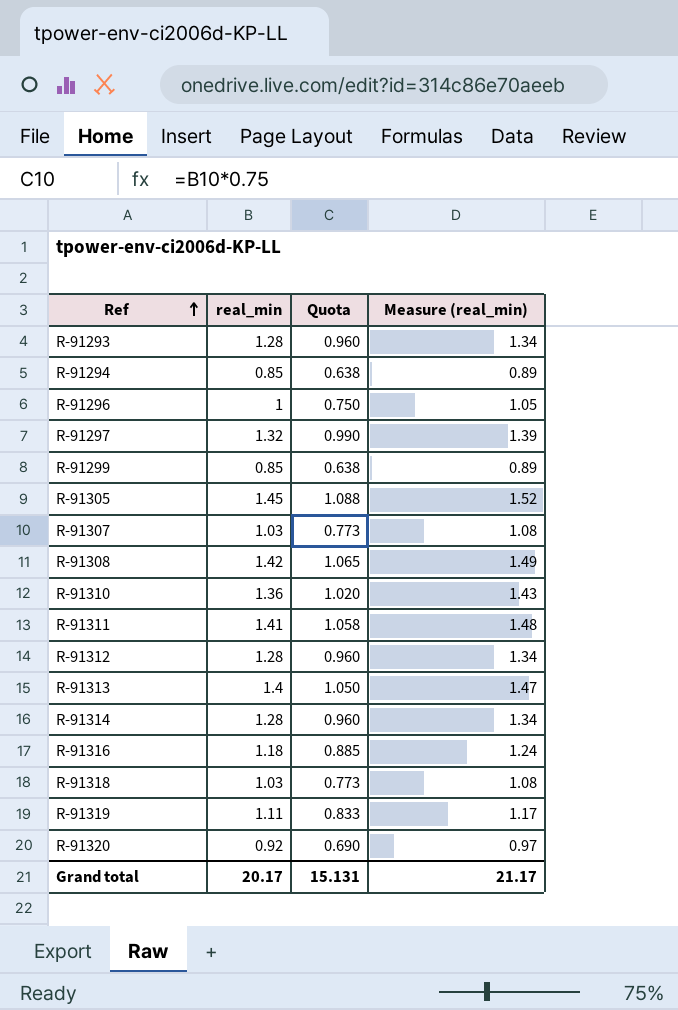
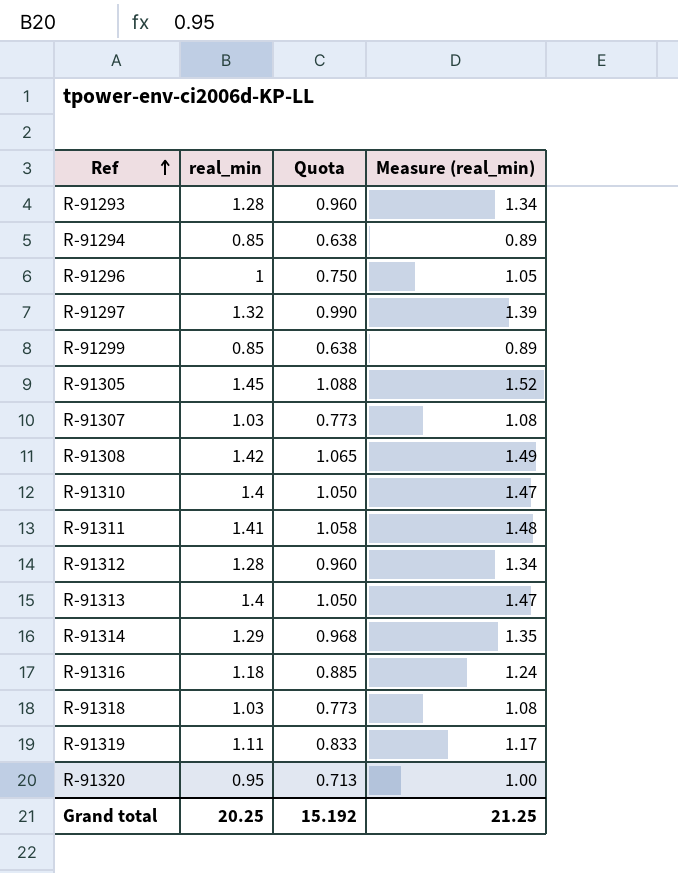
R-91310 | real_min: 1.36 -> 1.4
R-91310 | Quota: 1.020 -> 1.050
R-91310 | Measure (real_min): 1.43 -> 1.47
R-91314 | real_min: 1.28 -> 1.29
R-91314 | Quota: 0.960 -> 0.968
R-91314 | Measure (real_min): 1.34 -> 1.35
R-91320 | real_min: 0.92 -> 0.95
R-91320 | Quota: 0.690 -> 0.713
R-91320 | Measure (real_min): 0.97 -> 1.00
Grand total | real_min: 20.17 -> 20.25
Grand total | Quota: 15.131 -> 15.192
Grand total | Measure (real_min): 21.17 -> 21.25

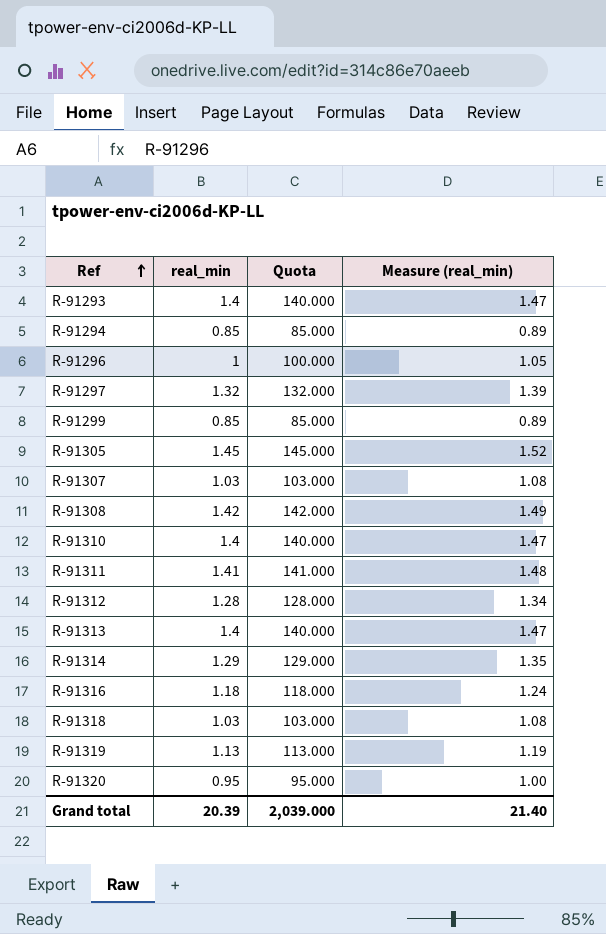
column Quota | formula: [real_min] * 0.75 -> [real_min] * 100
R-91293 | real_min: 1.28 -> 1.4
R-91293 | Measure (real_min): 1.34 -> 1.47
R-91319 | real_min: 1.11 -> 1.13
R-91319 | Measure (real_min): 1.17 -> 1.19
Grand total | real_min: 20.25 -> 20.39
Grand total | Quota: 15.192 -> 2,039.000
Grand total | Measure (real_min): 21.25 -> 21.40

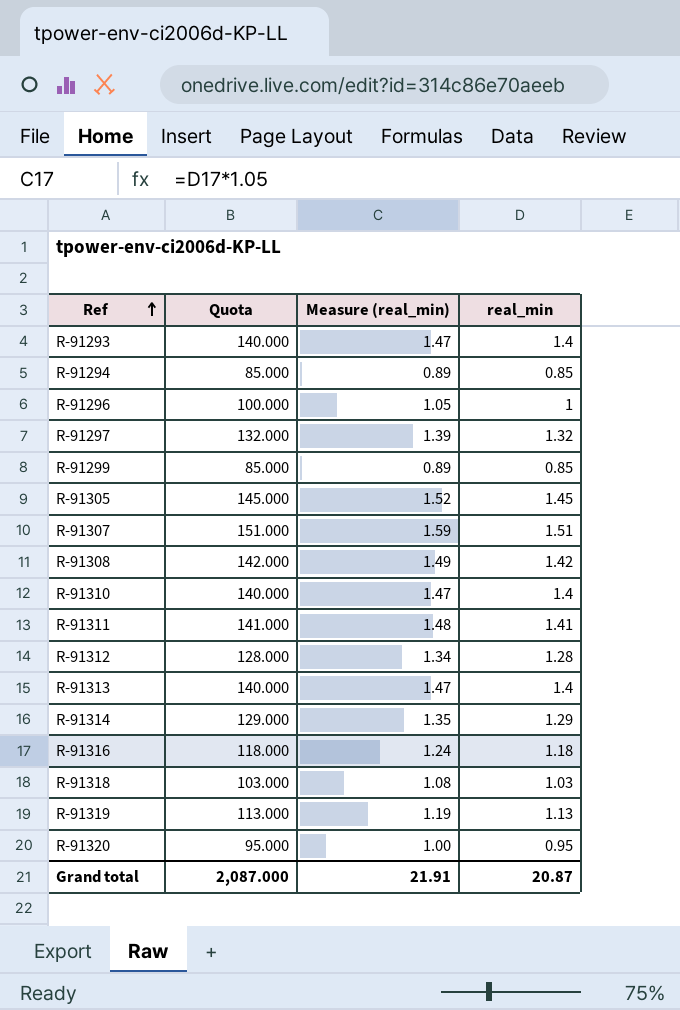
column real_min | position: 2 -> 4
R-91307 | Quota: 103.000 -> 151.000
R-91307 | Measure (real_min): 1.08 -> 1.59
R-91307 | real_min: 1.03 -> 1.51
Grand total | Quota: 2,039.000 -> 2,087.000
Grand total | Measure (real_min): 21.40 -> 21.91
Grand total | real_min: 20.39 -> 20.87

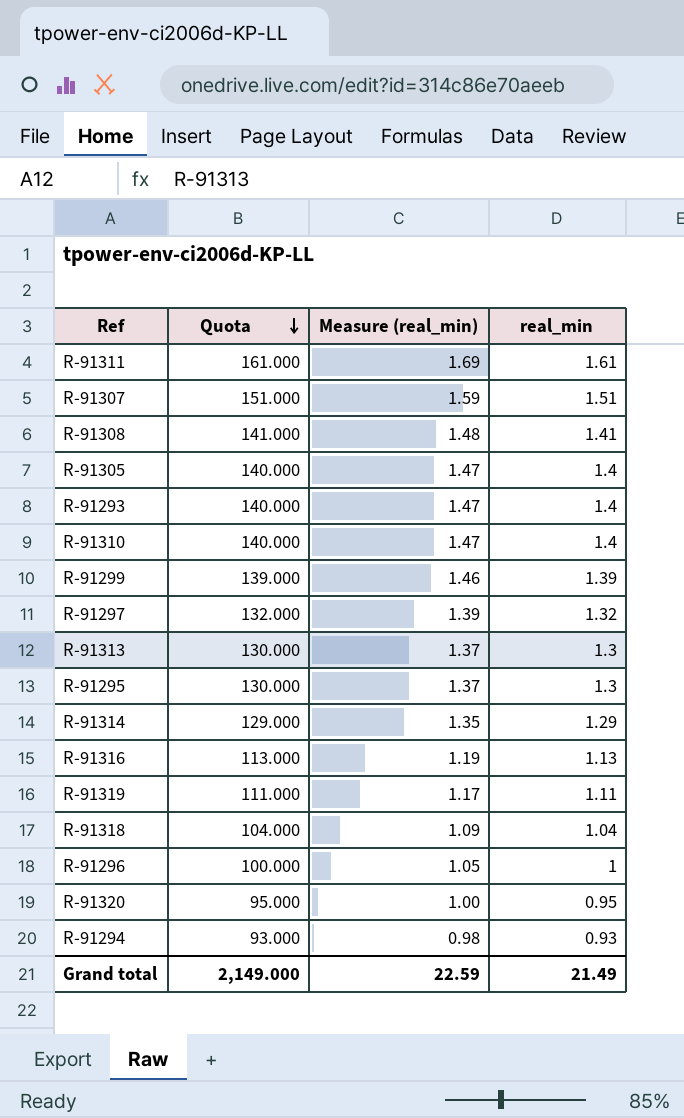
row order: Ref ascending -> Quota descending
row R-91312: 128.000 | 1.34 | 1.28 -> none
R-91311 | Quota: 141.000 -> 161.000
R-91311 | Measure (real_min): 1.48 -> 1.69
R-91311 | real_min: 1.41 -> 1.61
R-91308 | Quota: 142.000 -> 141.000
R-91308 | Measure (real_min): 1.49 -> 1.48
R-91308 | real_min: 1.42 -> 1.41
R-91305 | Quota: 145.000 -> 140.000
R-91305 | Measure (real_min): 1.52 -> 1.47
R-91305 | real_min: 1.45 -> 1.4
R-91299 | Quota: 85.000 -> 139.000
R-91299 | Measure (real_min): 0.89 -> 1.46
R-91299 | real_min: 0.85 -> 1.39
R-91313 | Quota: 140.000 -> 130.000
R-91313 | Measure (real_min): 1.47 -> 1.37
R-91313 | real_min: 1.4 -> 1.3
row R-91295: none -> 130.000 | 1.37 | 1.3
R-91316 | Quota: 118.000 -> 113.000
R-91316 | Measure (real_min): 1.24 -> 1.19
R-91316 | real_min: 1.18 -> 1.13
R-91319 | Quota: 113.000 -> 111.000
R-91319 | Measure (real_min): 1.19 -> 1.17
R-91319 | real_min: 1.13 -> 1.11
R-91318 | Quota: 103.000 -> 104.000
R-91318 | Measure (real_min): 1.08 -> 1.09
R-91318 | real_min: 1.03 -> 1.04
R-91294 | Quota: 85.000 -> 93.000
R-91294 | Measure (real_min): 0.89 -> 0.98
R-91294 | real_min: 0.85 -> 0.93
Grand total | Quota: 2,087.000 -> 2,149.000
Grand total | Measure (real_min): 21.91 -> 22.59
Grand total | real_min: 20.87 -> 21.49

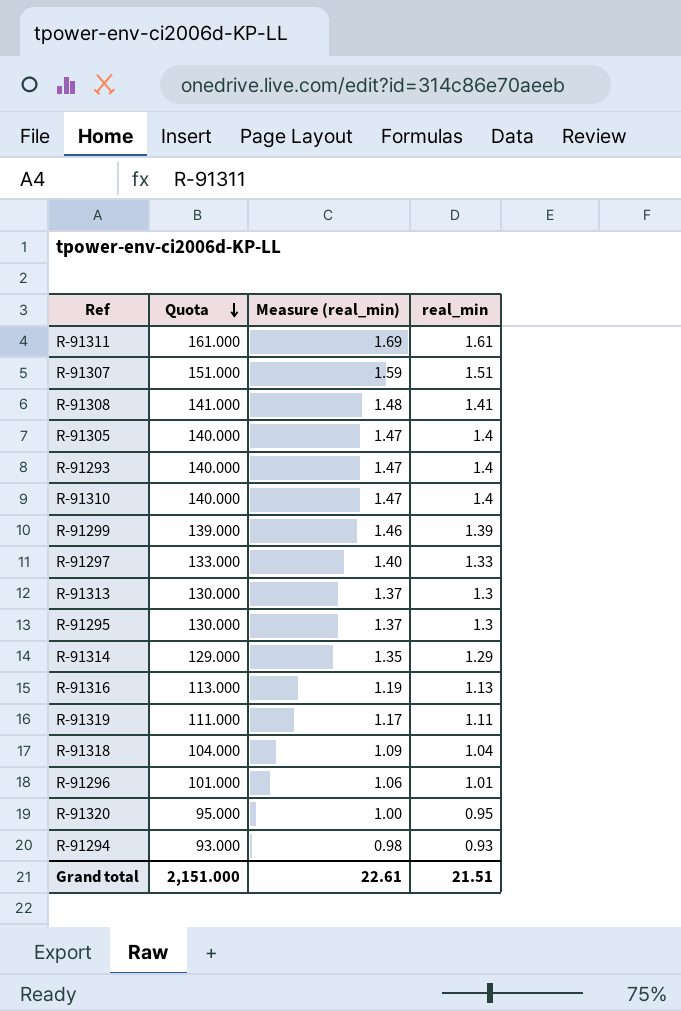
R-91297 | Quota: 132.000 -> 133.000
R-91297 | Measure (real_min): 1.39 -> 1.40
R-91297 | real_min: 1.32 -> 1.33
R-91296 | Quota: 100.000 -> 101.000
R-91296 | Measure (real_min): 1.05 -> 1.06
R-91296 | real_min: 1 -> 1.01
Grand total | Quota: 2,149.000 -> 2,151.000
Grand total | Measure (real_min): 22.59 -> 22.61
Grand total | real_min: 21.49 -> 21.51

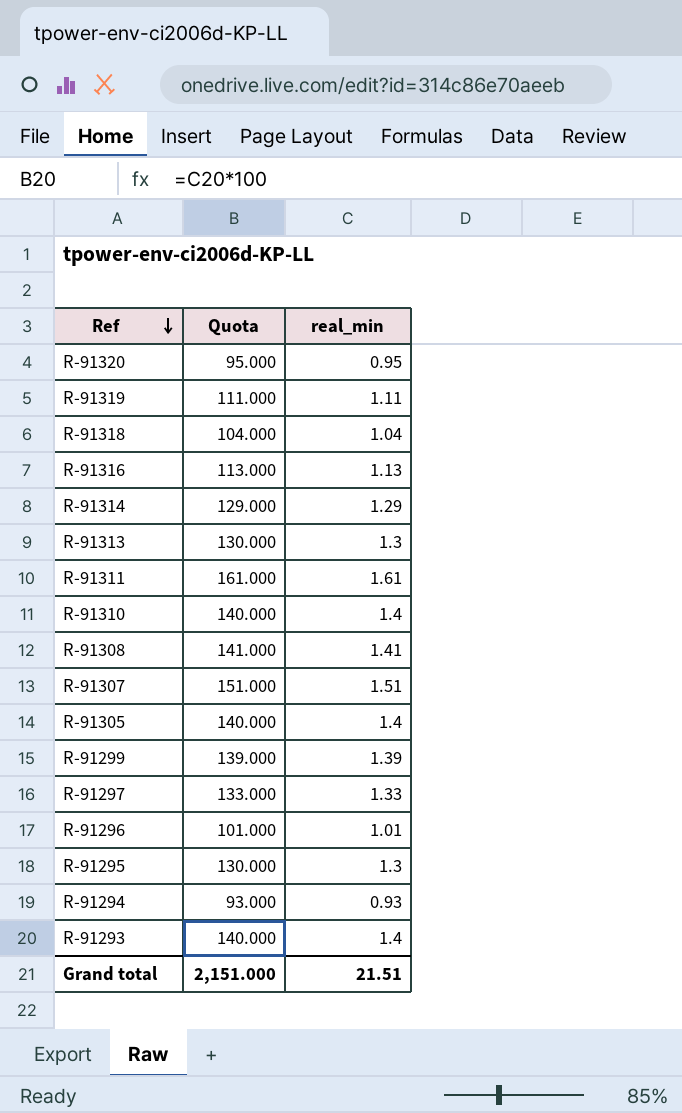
row order: Quota descending -> Ref descending
column Measure (real_min) | formula: [real_min] * 1.05 -> none

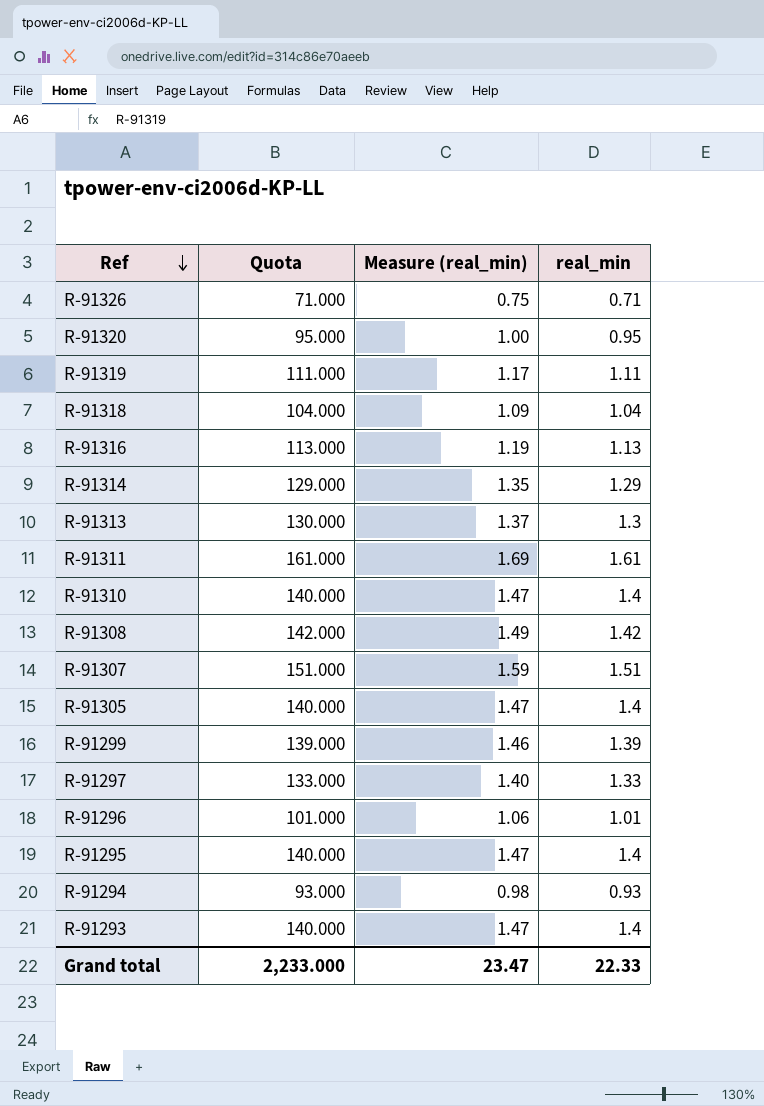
column Measure (real_min) | formula: none -> [real_min] * 1.05
row R-91326: none -> 71.000 | 0.75 | 0.71
R-91308 | Quota: 141.000 -> 142.000
R-91308 | real_min: 1.41 -> 1.42
R-91295 | Quota: 130.000 -> 140.000
R-91295 | real_min: 1.3 -> 1.4
Grand total | Quota: 2,151.000 -> 2,233.000
Grand total | real_min: 21.51 -> 22.33

